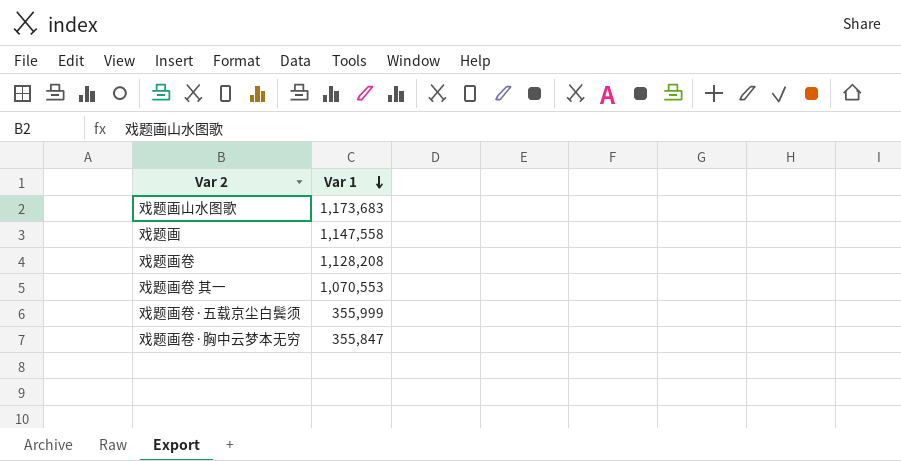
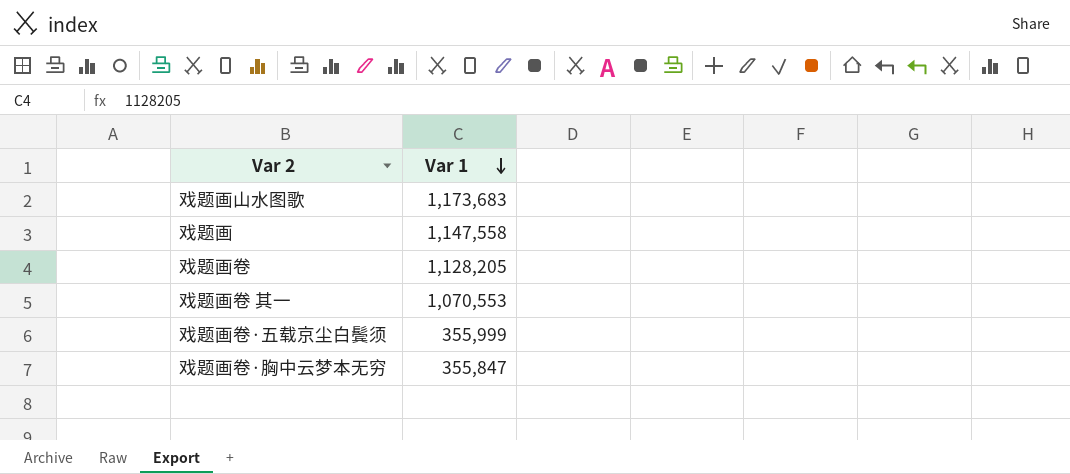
戏题画卷 | Var 1: 1,128,208 -> 1,128,205

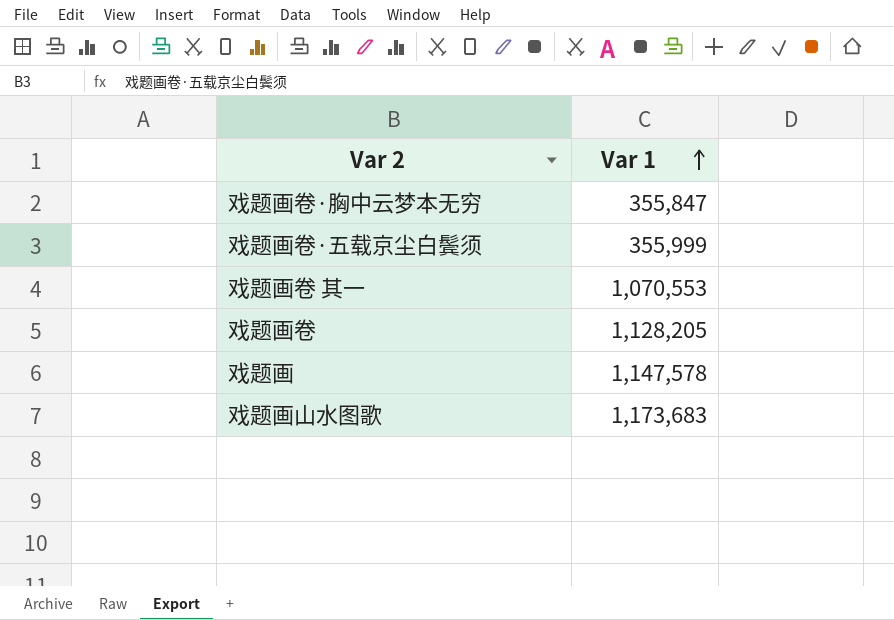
row order: Var 1 descending -> Var 1 ascending
戏题画 | Var 1: 1,147,558 -> 1,147,578

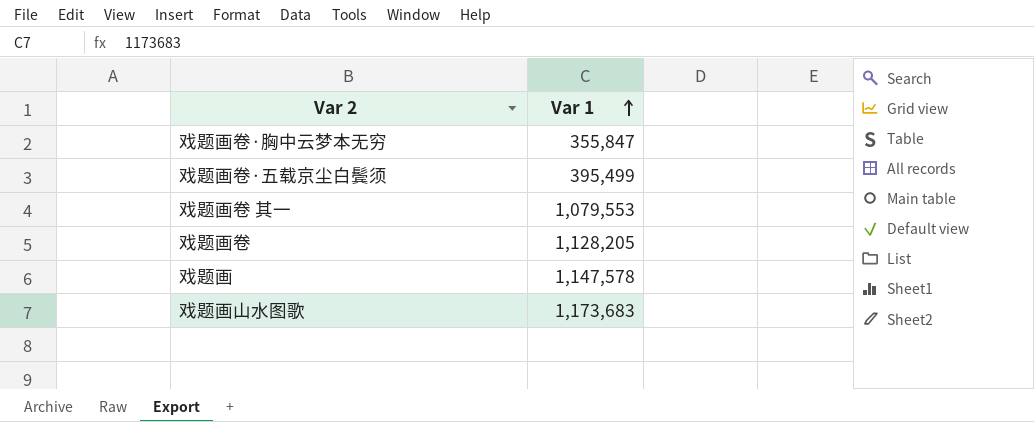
戏题画卷·五载京尘白鬓须 | Var 1: 355,999 -> 395,499
戏题画卷 其一 | Var 1: 1,070,553 -> 1,079,553

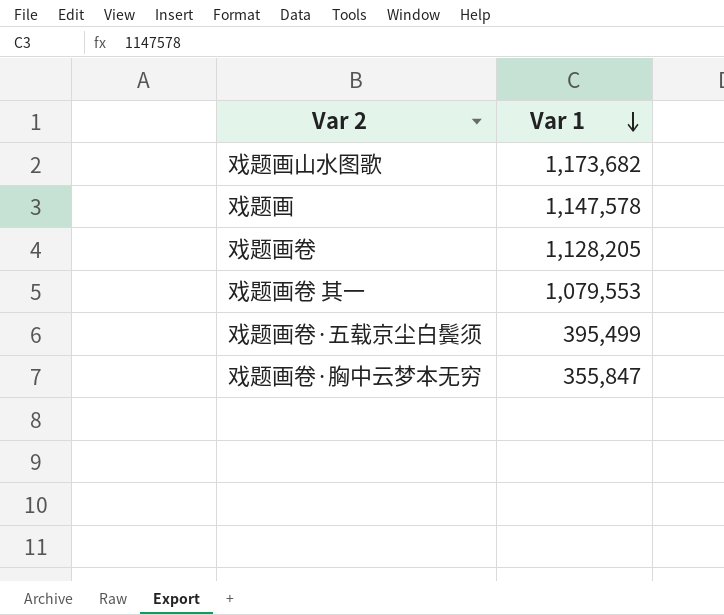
row order: Var 1 ascending -> Var 1 descending
戏题画山水图歌 | Var 1: 1,173,683 -> 1,173,682

